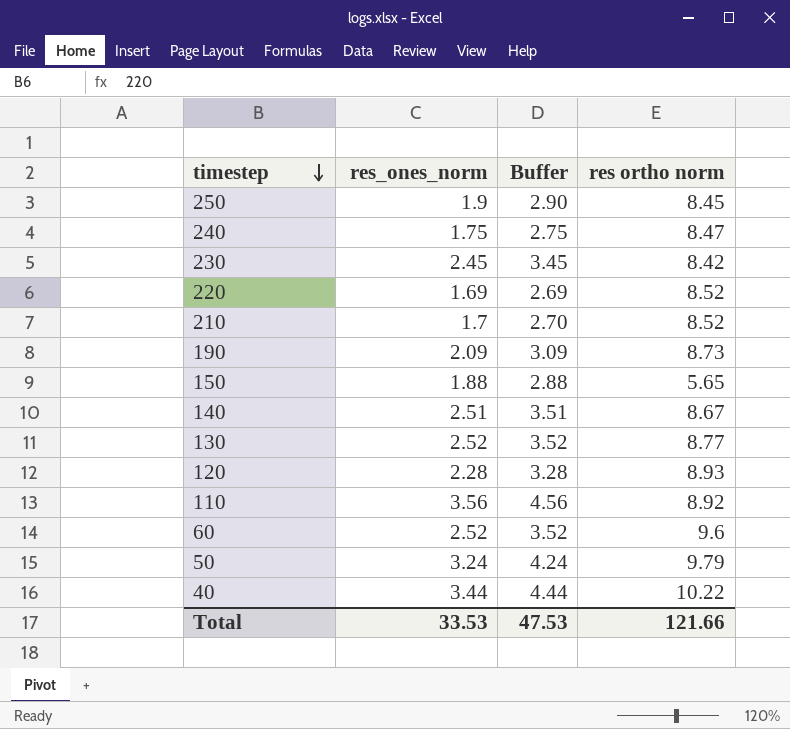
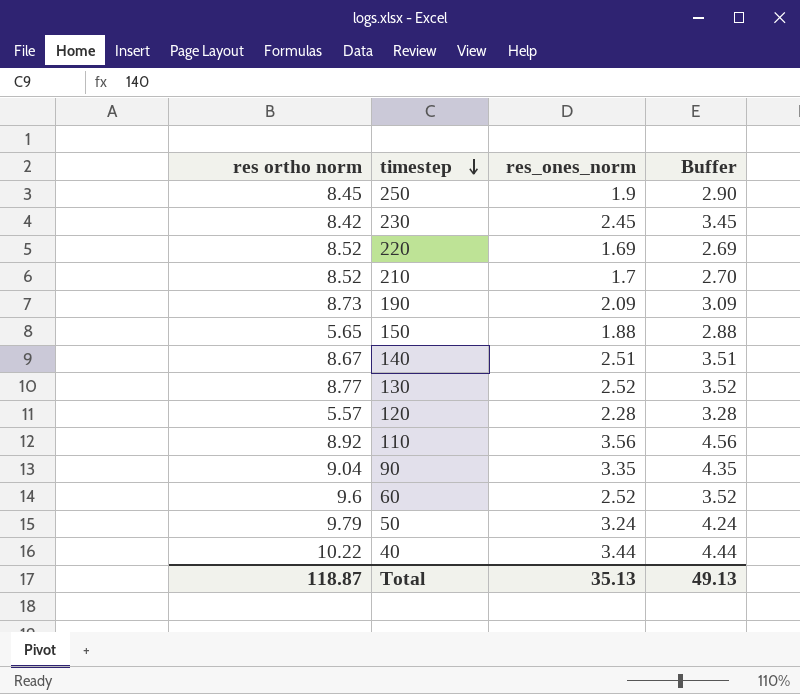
column res ortho norm | position: 4 -> 1
row 240: 1.75 | 2.75 | 8.47 -> none
120 | res ortho norm: 8.93 -> 5.57
row 90: none -> 9.04 | 3.35 | 4.35
Total | res ortho norm: 121.66 -> 118.87
Total | res_ones_norm: 33.53 -> 35.13
Total | Buffer: 47.53 -> 49.13

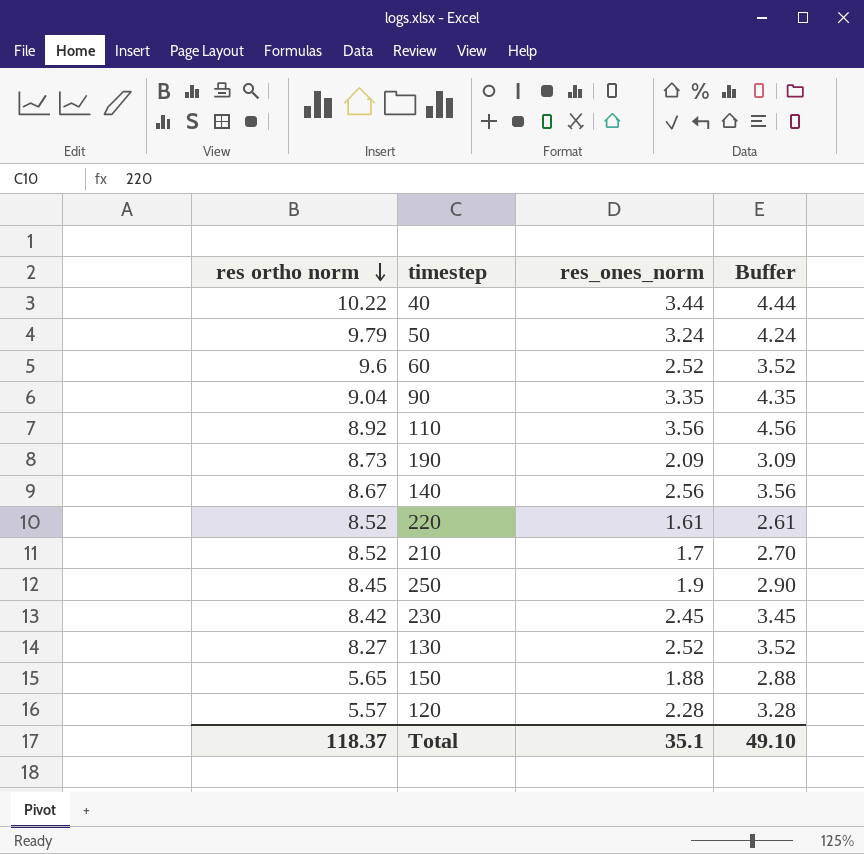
row order: timestep descending -> res ortho norm descending
140 | res_ones_norm: 2.51 -> 2.56
140 | Buffer: 3.51 -> 3.56
220 | res_ones_norm: 1.69 -> 1.61
220 | Buffer: 2.69 -> 2.61
130 | res ortho norm: 8.77 -> 8.27
Total | res ortho norm: 118.87 -> 118.37
Total | res_ones_norm: 35.13 -> 35.1
Total | Buffer: 49.13 -> 49.10

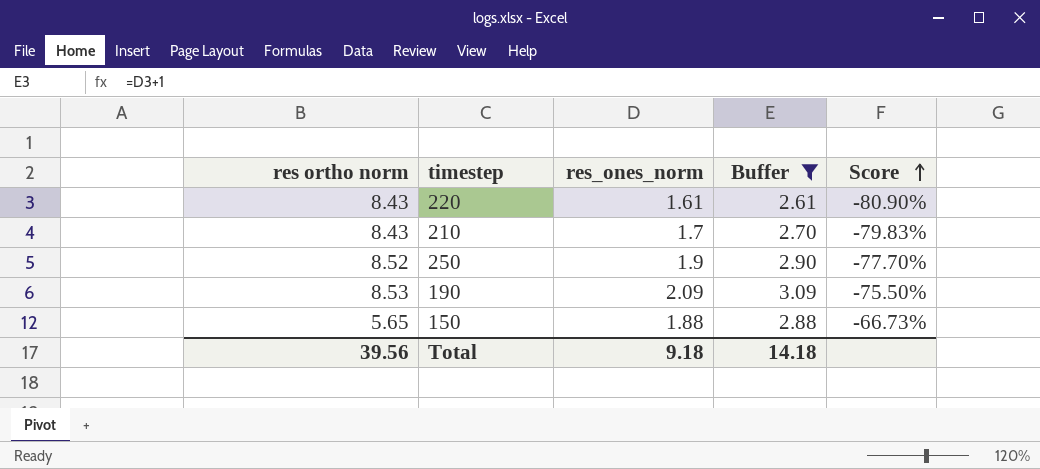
filter: none -> Buffer <= 3.09
row order: res ortho norm descending -> Score ascending
column Score | formula: none -> ([res_ones_norm] - [res ortho norm]) / [res ortho norm]
220 | res ortho norm: 8.52 -> 8.43
210 | res ortho norm: 8.52 -> 8.43
250 | res ortho norm: 8.45 -> 8.52
190 | res ortho norm: 8.73 -> 8.53
Total | res ortho norm: 118.37 -> 39.56
Total | res_ones_norm: 35.1 -> 9.18
Total | Buffer: 49.10 -> 14.18

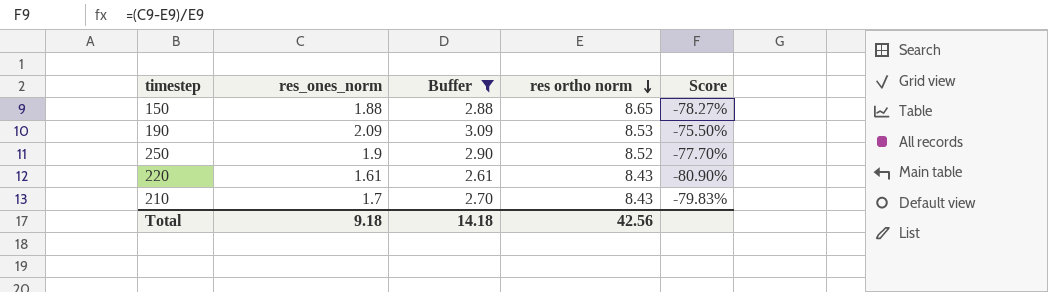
row order: Score ascending -> res ortho norm descending
column res ortho norm | position: 1 -> 4
150 | res ortho norm: 5.65 -> 8.65
150 | Score: -66.73% -> -78.27%
Total | res ortho norm: 39.56 -> 42.56

